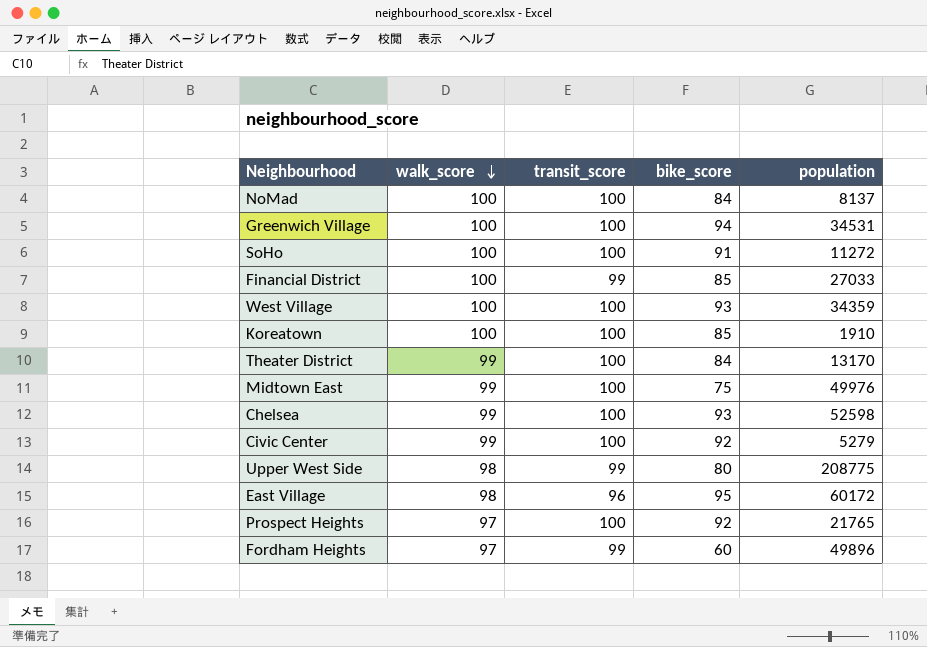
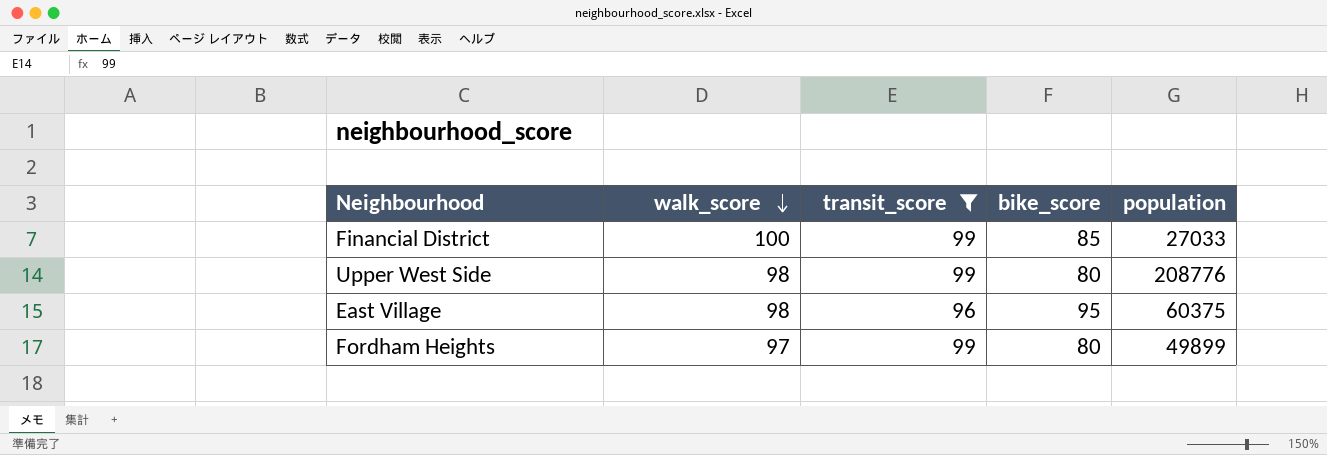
filter: none -> transit_score != 100
Upper West Side | population: 208775 -> 208776
East Village | population: 60172 -> 60375
Fordham Heights | bike_score: 60 -> 80
Fordham Heights | population: 49896 -> 49899

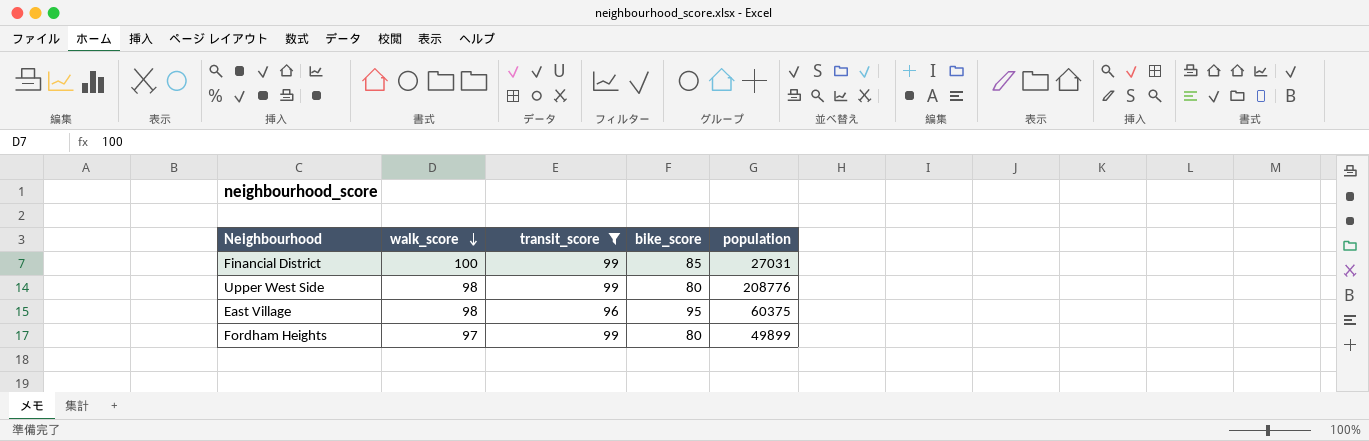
Financial District | population: 27033 -> 27031

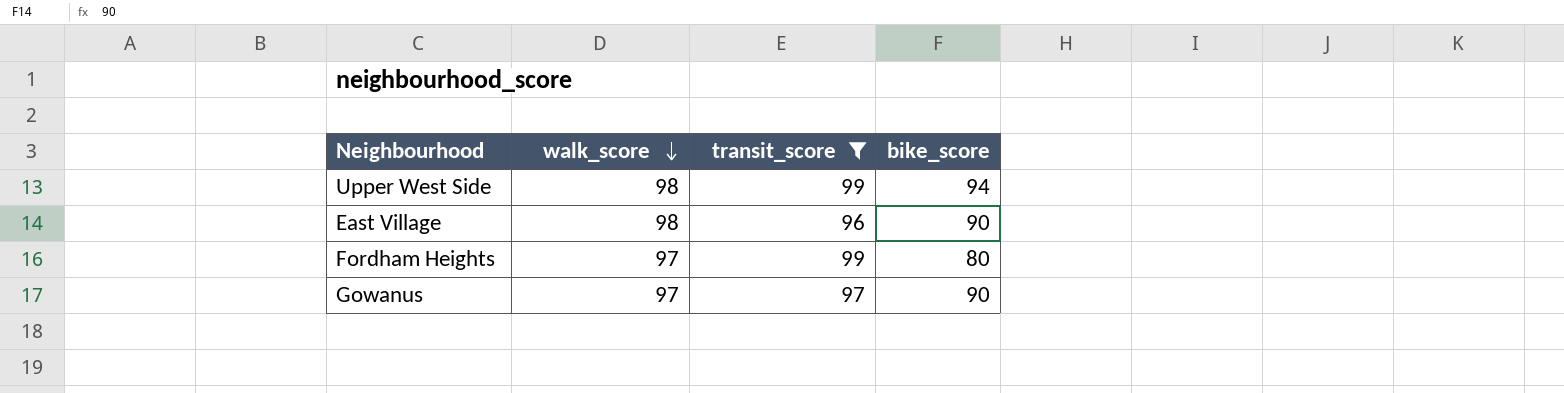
column population | position: 5 -> none
row Financial District: 100 | 99 | 85 | 27031 -> none
Upper West Side | bike_score: 80 -> 94
East Village | bike_score: 95 -> 90
row Gowanus: none -> 97 | 97 | 90

